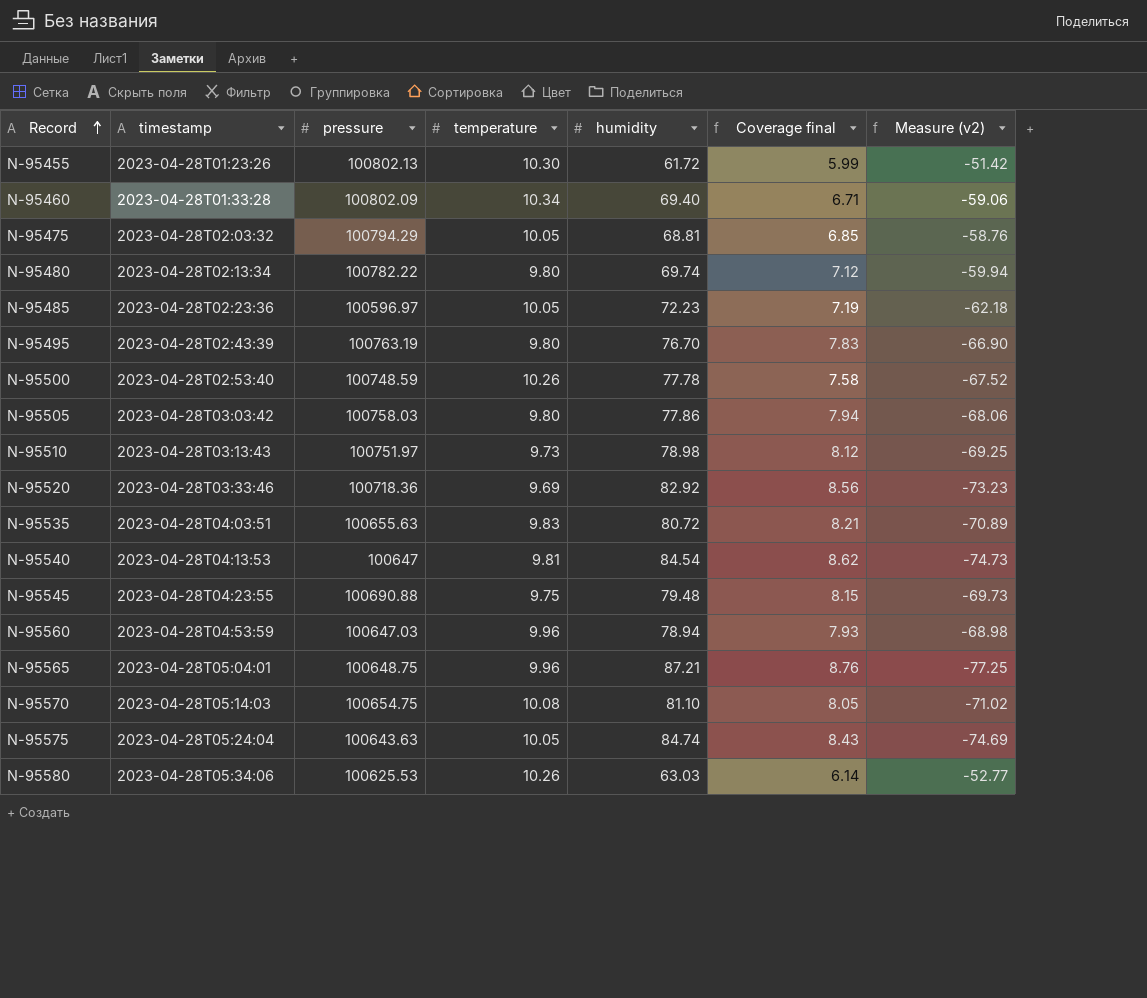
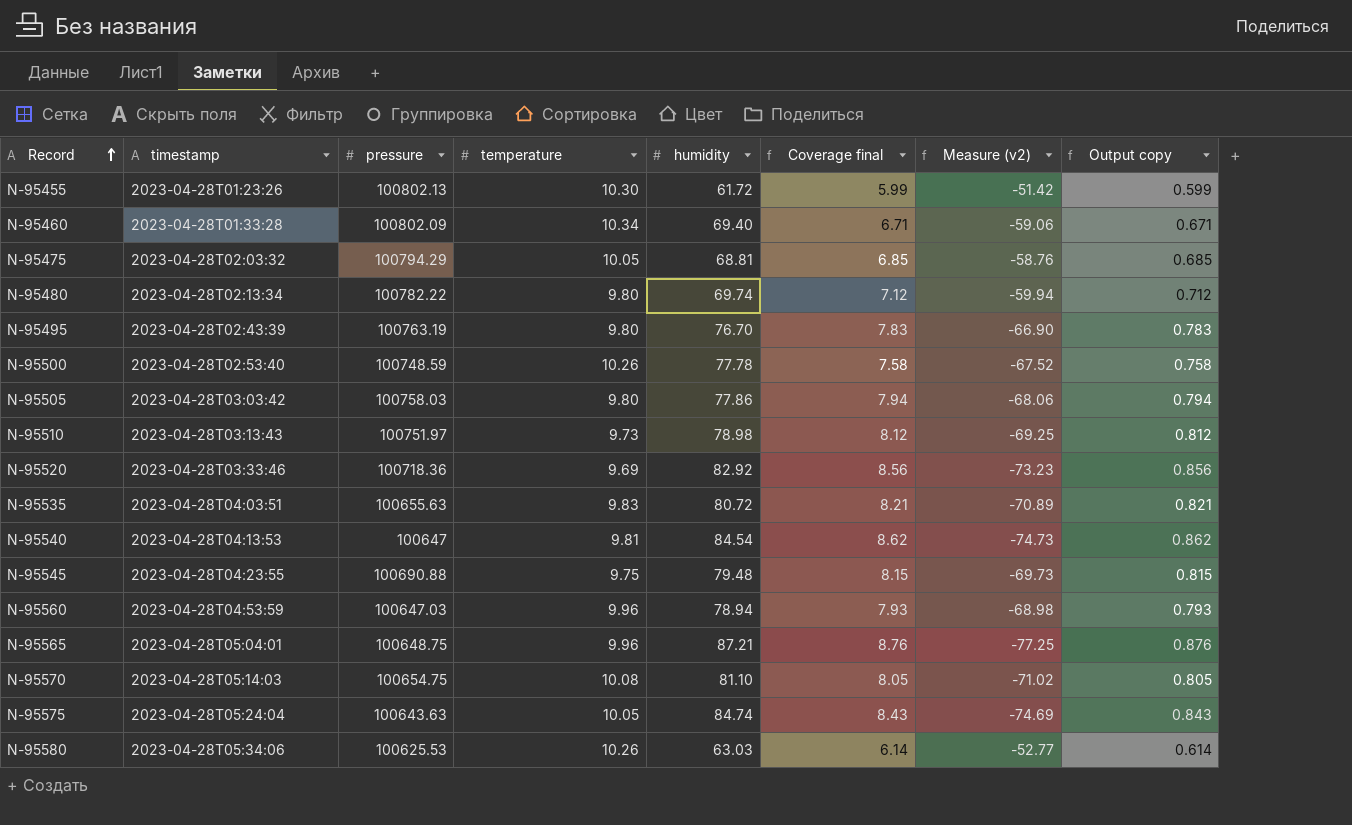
column Output copy | formula: none -> [Coverage final] * 0.1
row N-95485: 2023-04-28T02:23:36 | 100596.97 | 10.05 | 72.23 | 7.19 | -62.18 -> none

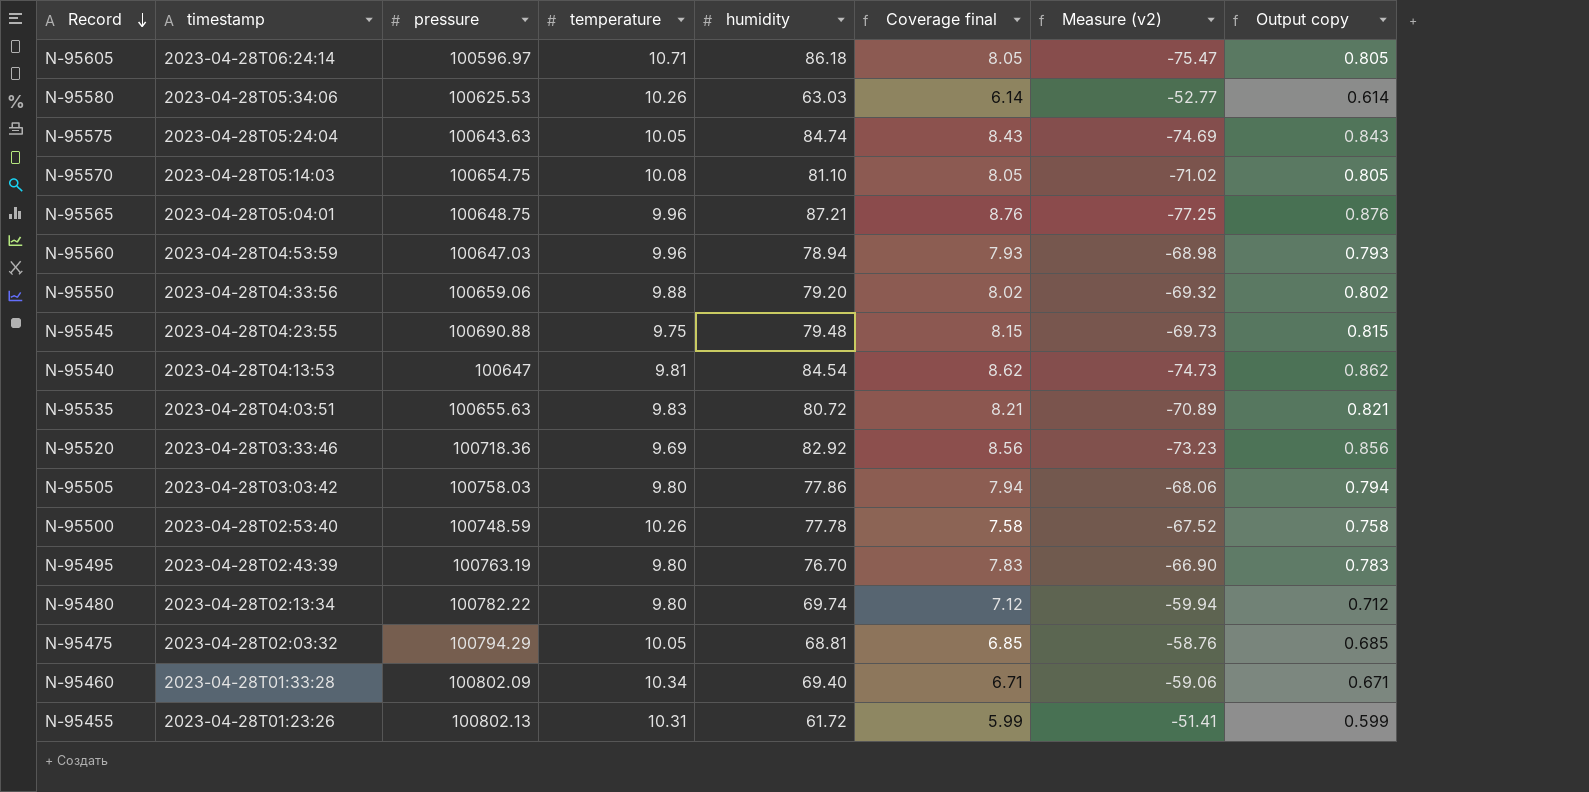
row order: Record ascending -> Record descending
row N-95510: 2023-04-28T03:13:43 | 100751.97 | 9.73 | 78.98 | 8.12 | -69.25 | 0.812 -> none
row N-95605: none -> 2023-04-28T06:24:14 | 100596.97 | 10.71 | 86.18 | 8.05 | -75.47 | 0.805
row N-95550: none -> 2023-04-28T04:33:56 | 100659.06 | 9.88 | 79.20 | 8.02 | -69.32 | 0.802
N-95455 | temperature: 10.30 -> 10.31
N-95455 | Measure (v2): -51.42 -> -51.41

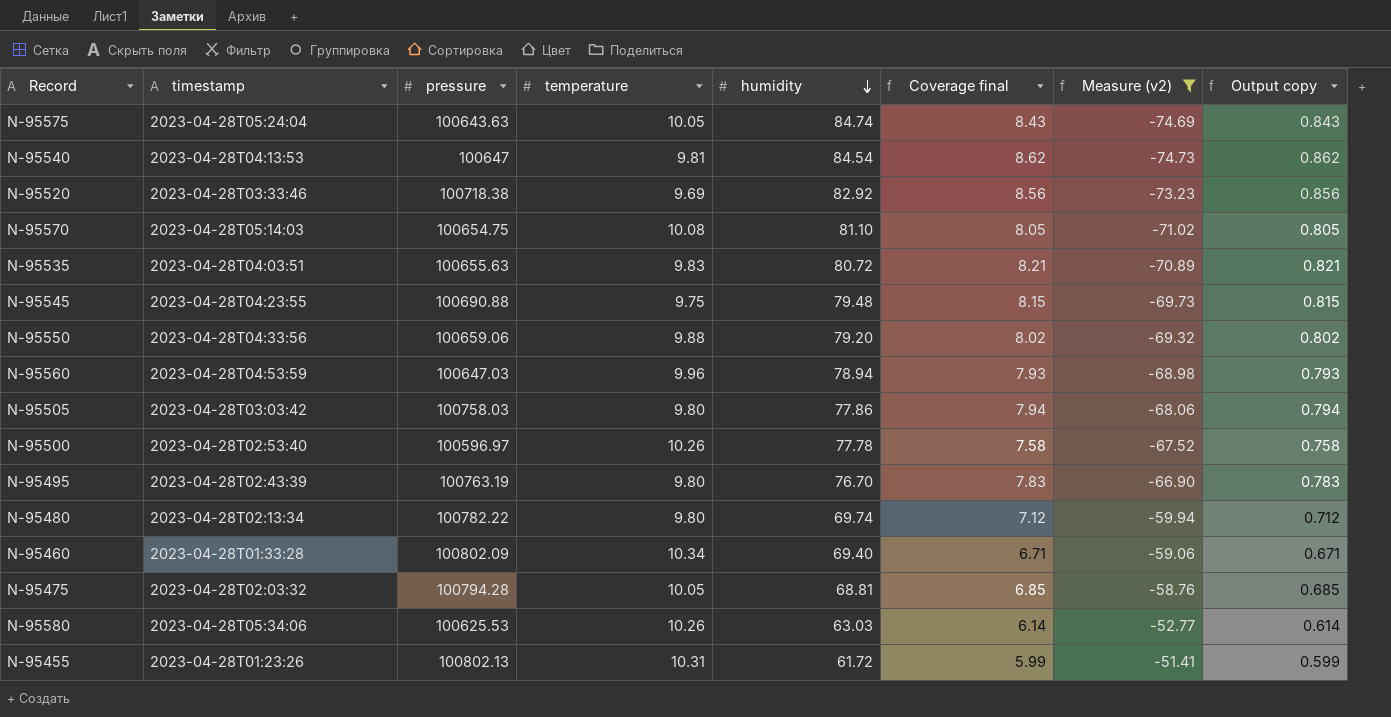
filter: none -> Measure (v2) >= -74.73
row order: Record descending -> humidity descending
N-95520 | pressure: 100718.36 -> 100718.38
N-95500 | pressure: 100748.59 -> 100596.97
N-95475 | pressure: 100794.29 -> 100794.28

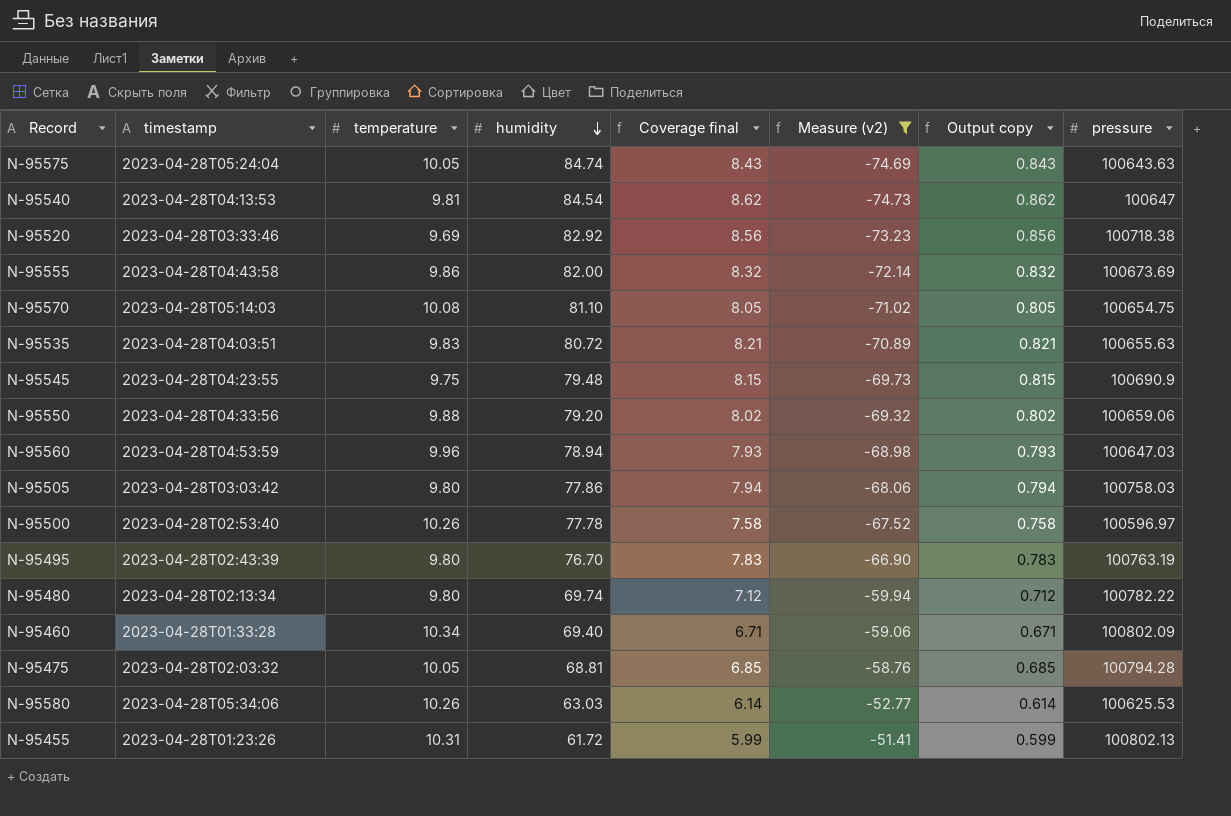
column pressure | position: 3 -> 8
row N-95555: none -> 2023-04-28T04:43:58 | 9.86 | 82.00 | 8.32 | -72.14 | 0.832 | 100673.69
N-95545 | pressure: 100690.88 -> 100690.9

